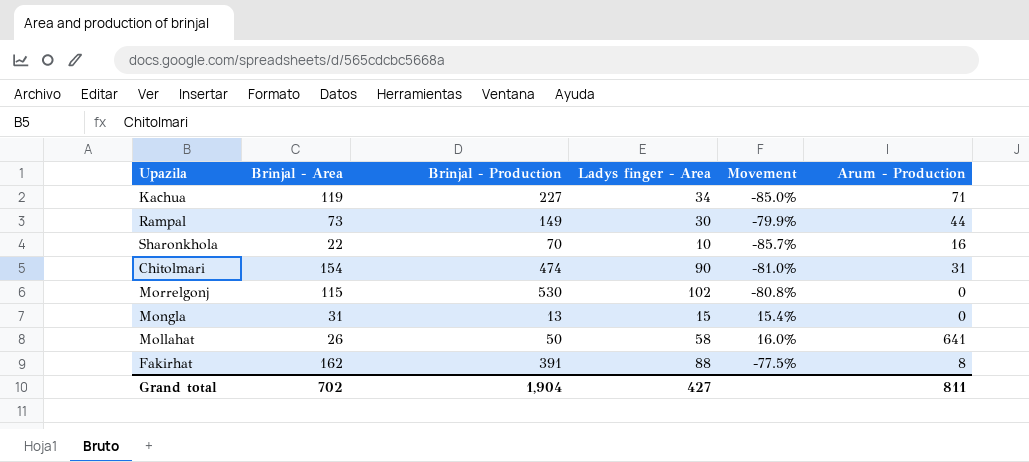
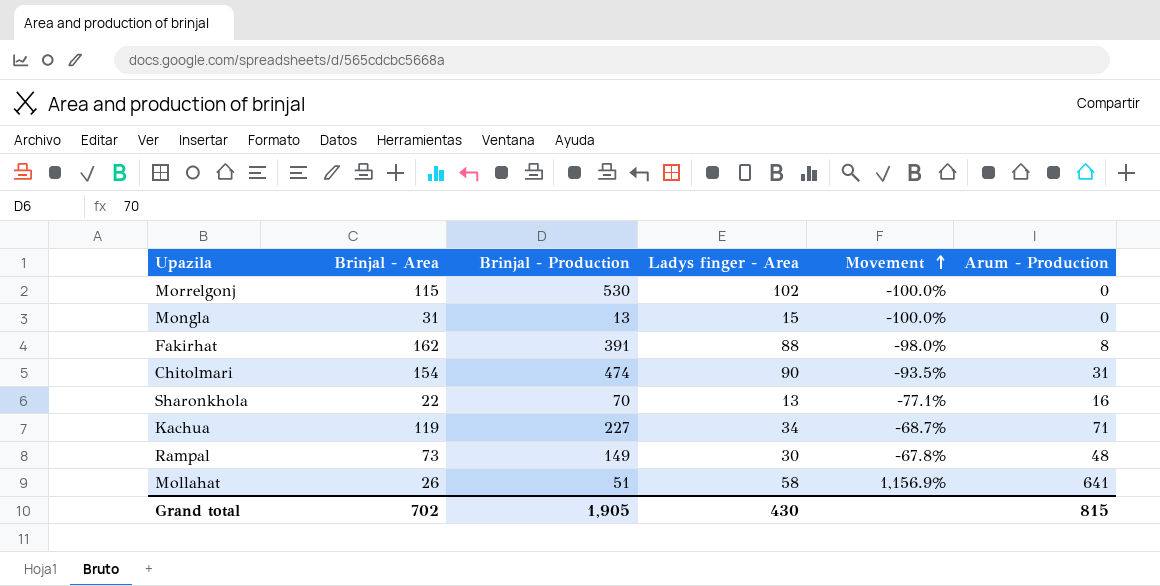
row order: none -> Movement ascending
column Movement | formula: ([Ladys finger - Area] - [Brinjal - Production]) / [Brinjal - Production] -> ([Arum - Production] - [Brinjal - Production]) / [Brinjal - Production]
Sharonkhola | Ladys finger - Area: 10 -> 13
Rampal | Arum - Production: 44 -> 48
Mollahat | Brinjal - Production: 50 -> 51
Grand total | Brinjal - Production: 1,904 -> 1,905
Grand total | Ladys finger - Area: 427 -> 430
Grand total | Arum - Production: 811 -> 815

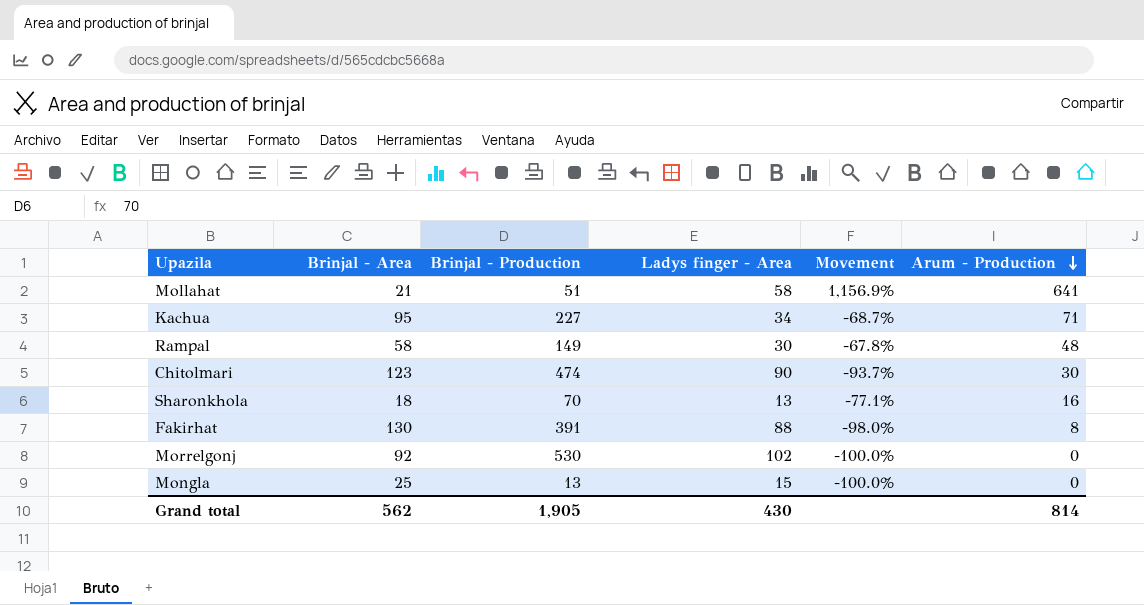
row order: Movement ascending -> Arum - Production descending
Mollahat | Brinjal - Area: 26 -> 21
Kachua | Brinjal - Area: 119 -> 95
Rampal | Brinjal - Area: 73 -> 58
Chitolmari | Brinjal - Area: 154 -> 123
Chitolmari | Movement: -93.5% -> -93.7%
Chitolmari | Arum - Production: 31 -> 30
Sharonkhola | Brinjal - Area: 22 -> 18
Fakirhat | Brinjal - Area: 162 -> 130
Morrelgonj | Brinjal - Area: 115 -> 92
Mongla | Brinjal - Area: 31 -> 25
Grand total | Brinjal - Area: 702 -> 562
Grand total | Arum - Production: 815 -> 814

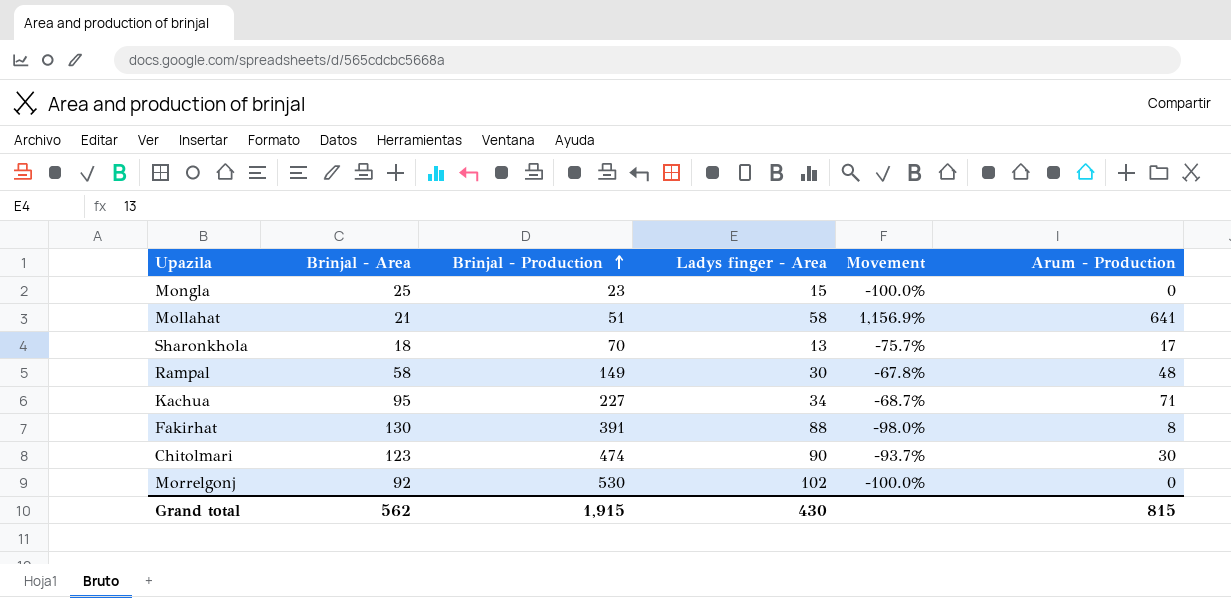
row order: Arum - Production descending -> Brinjal - Production ascending
Mongla | Brinjal - Production: 13 -> 23
Sharonkhola | Movement: -77.1% -> -75.7%
Sharonkhola | Arum - Production: 16 -> 17
Grand total | Brinjal - Production: 1,905 -> 1,915
Grand total | Arum - Production: 814 -> 815

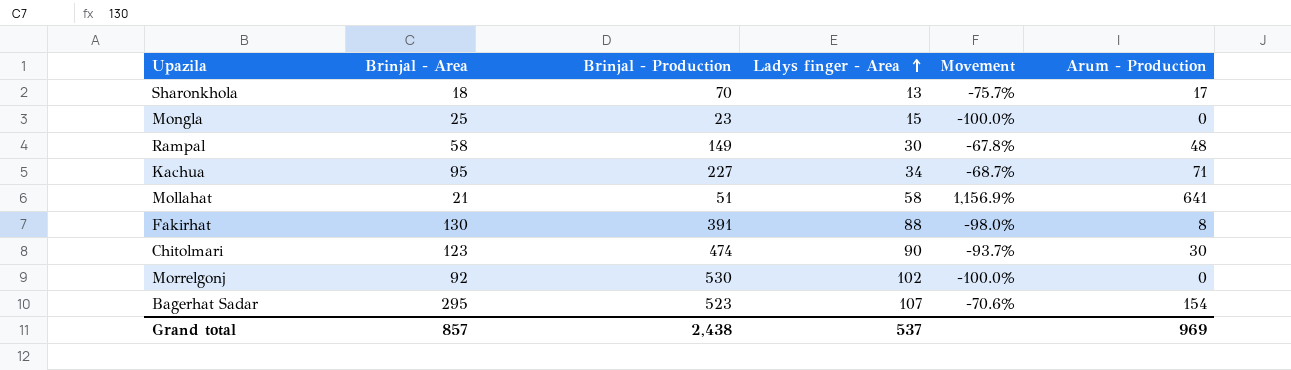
row order: Brinjal - Production ascending -> Ladys finger - Area ascending
row Bagerhat Sadar: none -> 295 | 523 | 107 | -70.6% | 154
Grand total | Brinjal - Area: 562 -> 857
Grand total | Brinjal - Production: 1,915 -> 2,438
Grand total | Ladys finger - Area: 430 -> 537
Grand total | Arum - Production: 815 -> 969

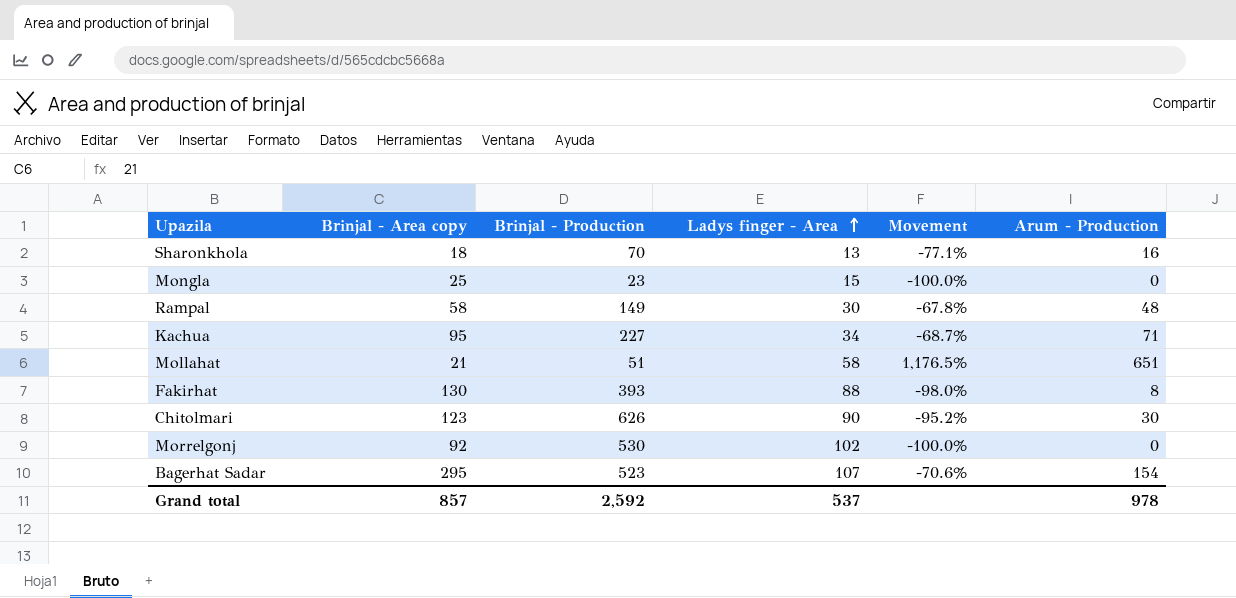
column name: Brinjal - Area -> Brinjal - Area copy
Sharonkhola | Movement: -75.7% -> -77.1%
Sharonkhola | Arum - Production: 17 -> 16
Mollahat | Movement: 1,156.9% -> 1,176.5%
Mollahat | Arum - Production: 641 -> 651
Fakirhat | Brinjal - Production: 391 -> 393
Chitolmari | Brinjal - Production: 474 -> 626
Chitolmari | Movement: -93.7% -> -95.2%
Grand total | Brinjal - Production: 2,438 -> 2,592
Grand total | Arum - Production: 969 -> 978

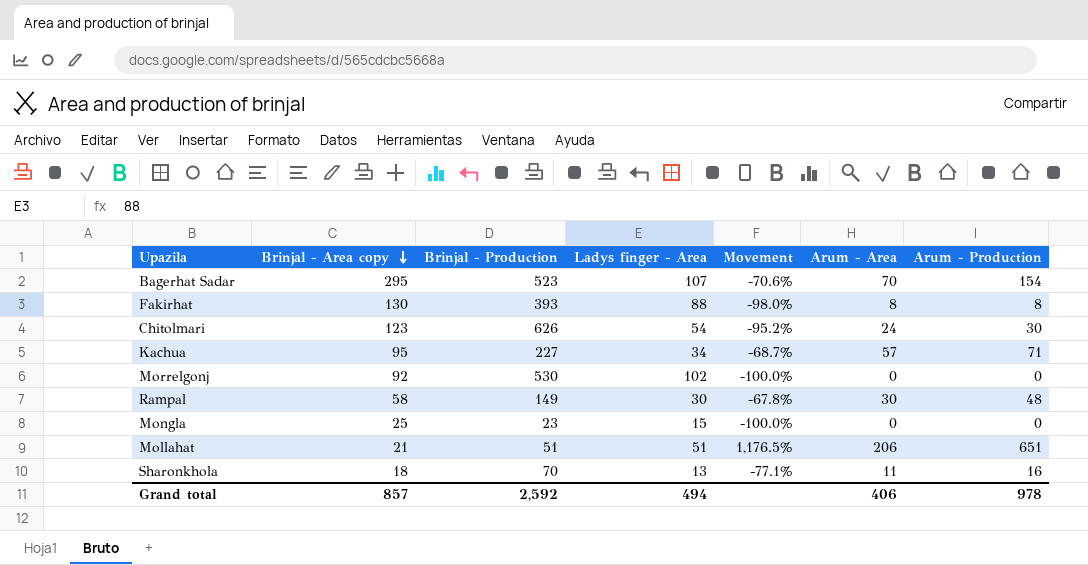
row order: Ladys finger - Area ascending -> Brinjal - Area copy descending
column Arum - Area | position: none -> 6
Chitolmari | Ladys finger - Area: 90 -> 54
Mollahat | Ladys finger - Area: 58 -> 51
Grand total | Ladys finger - Area: 537 -> 494

